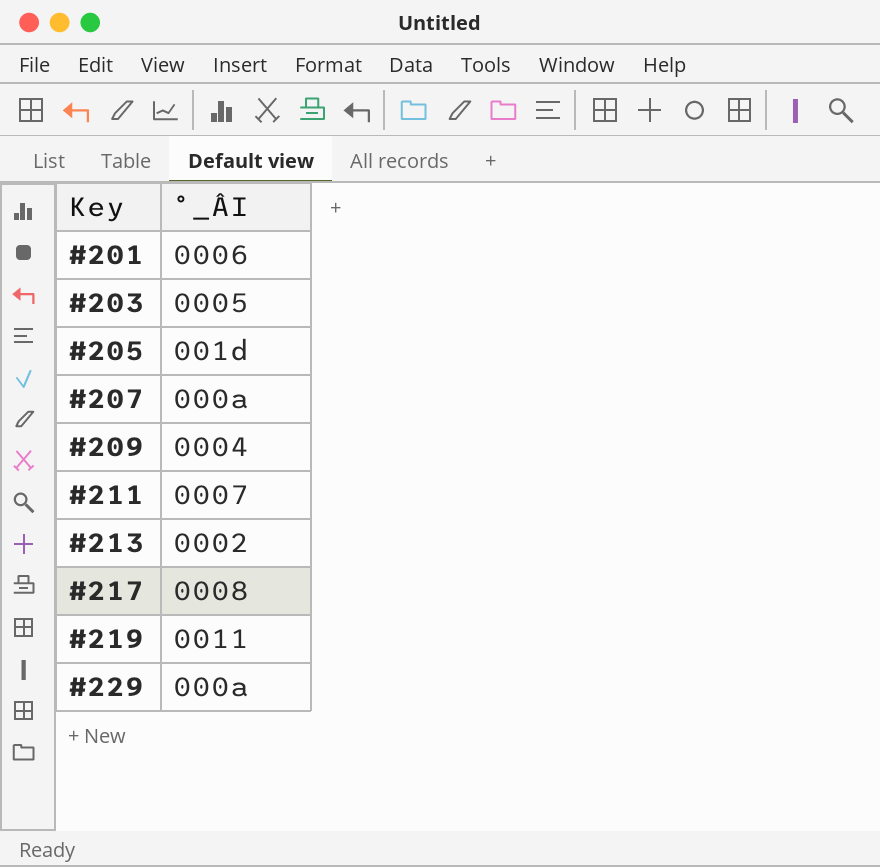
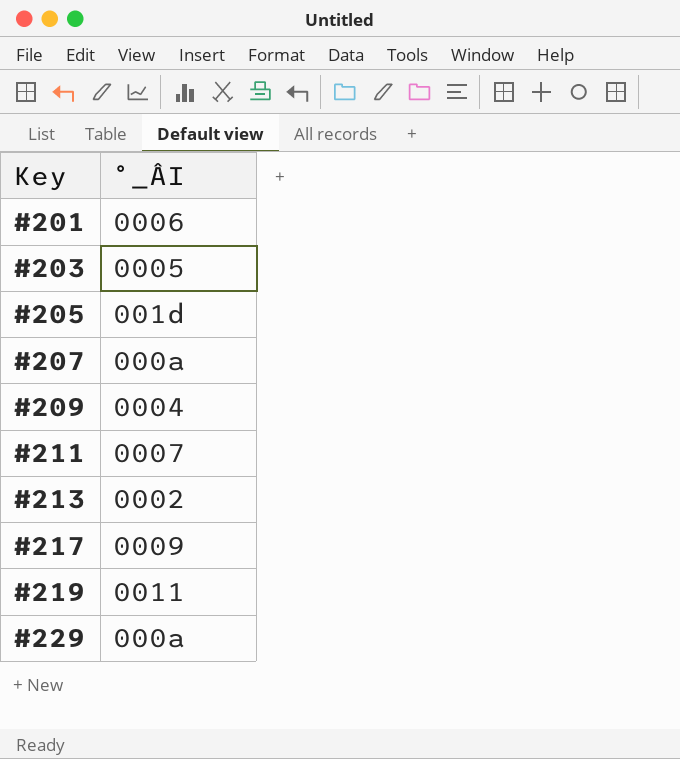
#217 | °_ÂI: 0008 -> 0009

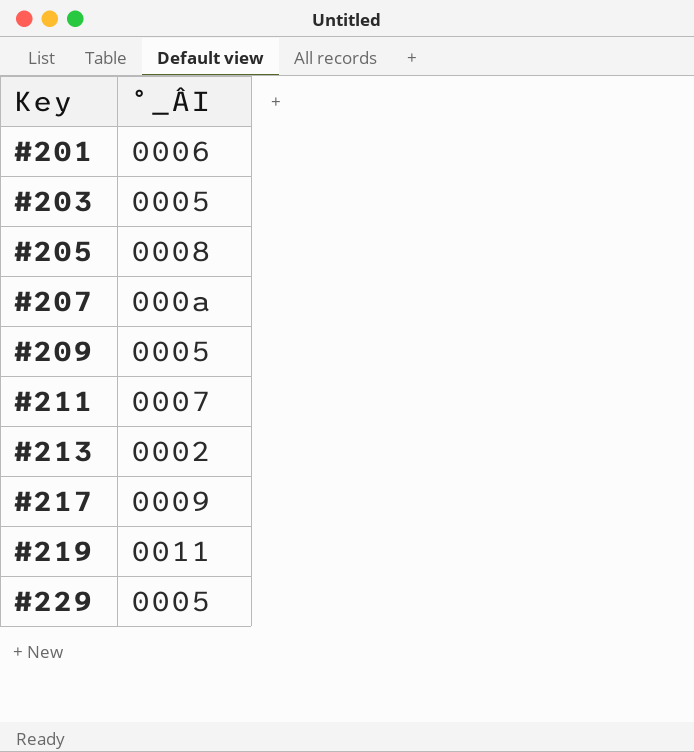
#205 | °_ÂI: 001d -> 0008
#209 | °_ÂI: 0004 -> 0005
#229 | °_ÂI: 000a -> 0005

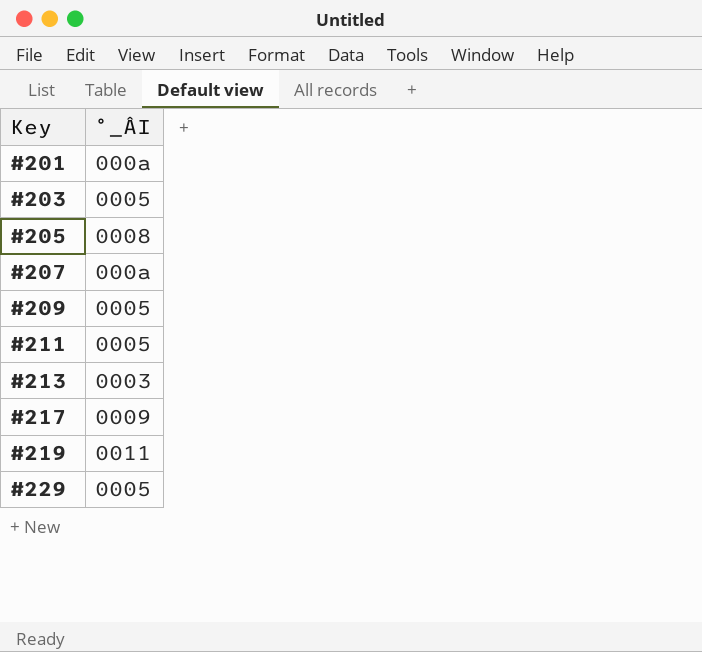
#201 | °_ÂI: 0006 -> 000a
#211 | °_ÂI: 0007 -> 0005
#213 | °_ÂI: 0002 -> 0003

